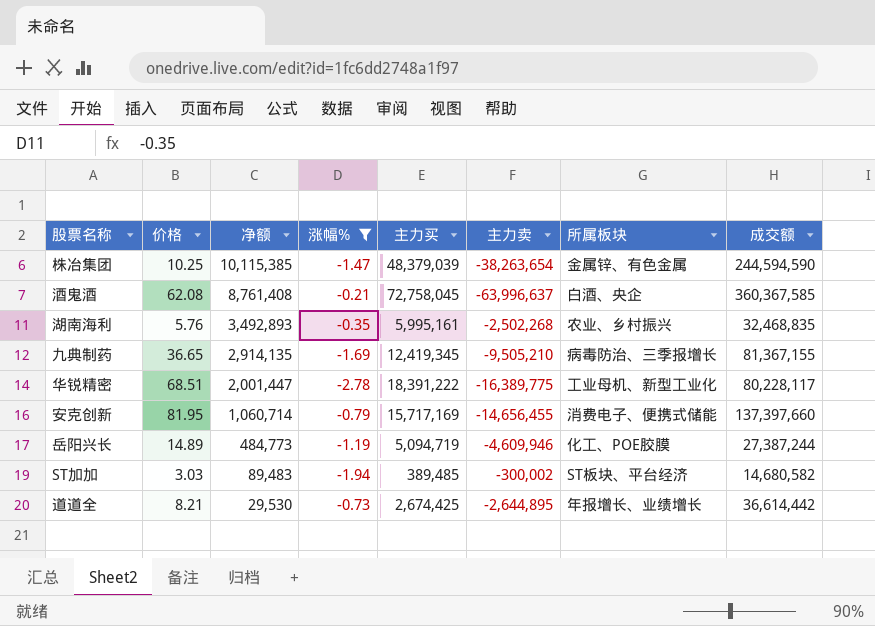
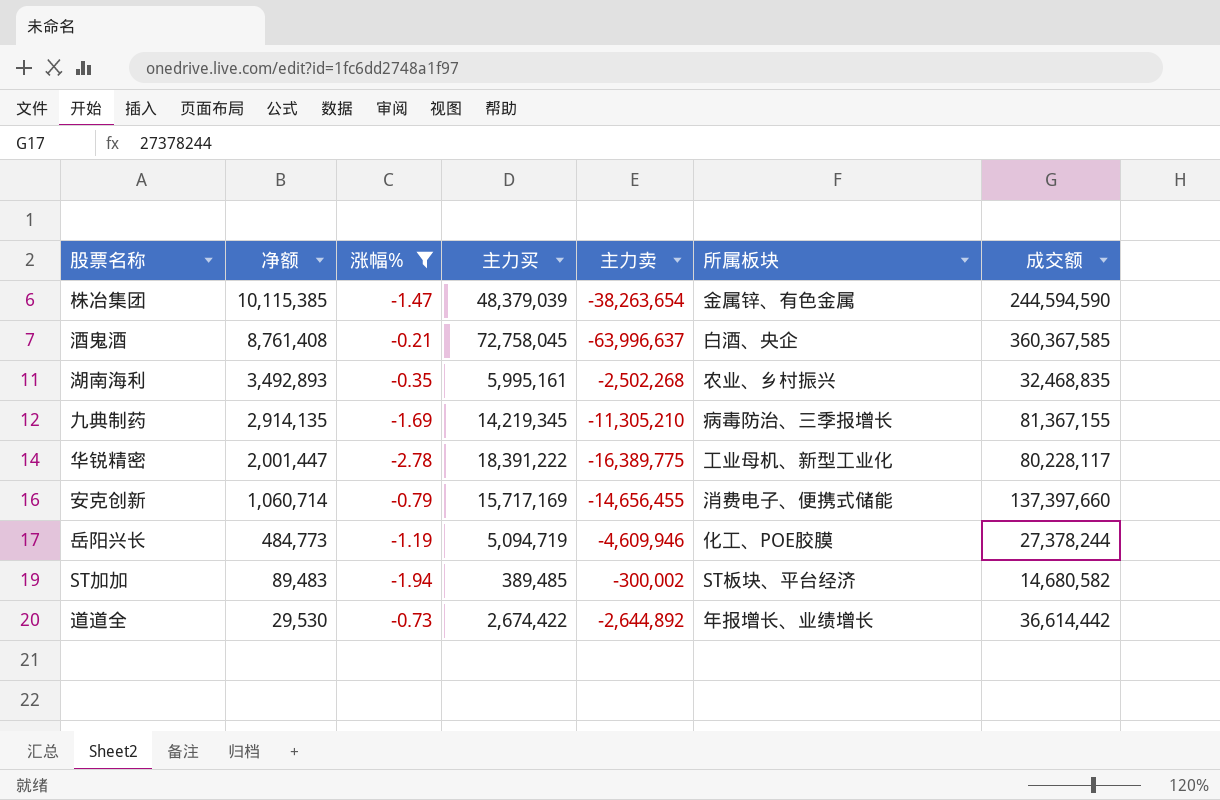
column 价格 | position: 2 -> none
九典制药 | 主力买: 12,419,345 -> 14,219,345
九典制药 | 主力卖: -9,505,210 -> -11,305,210
岳阳兴长 | 成交额: 27,387,244 -> 27,378,244
道道全 | 主力买: 2,674,425 -> 2,674,422
道道全 | 主力卖: -2,644,895 -> -2,644,892

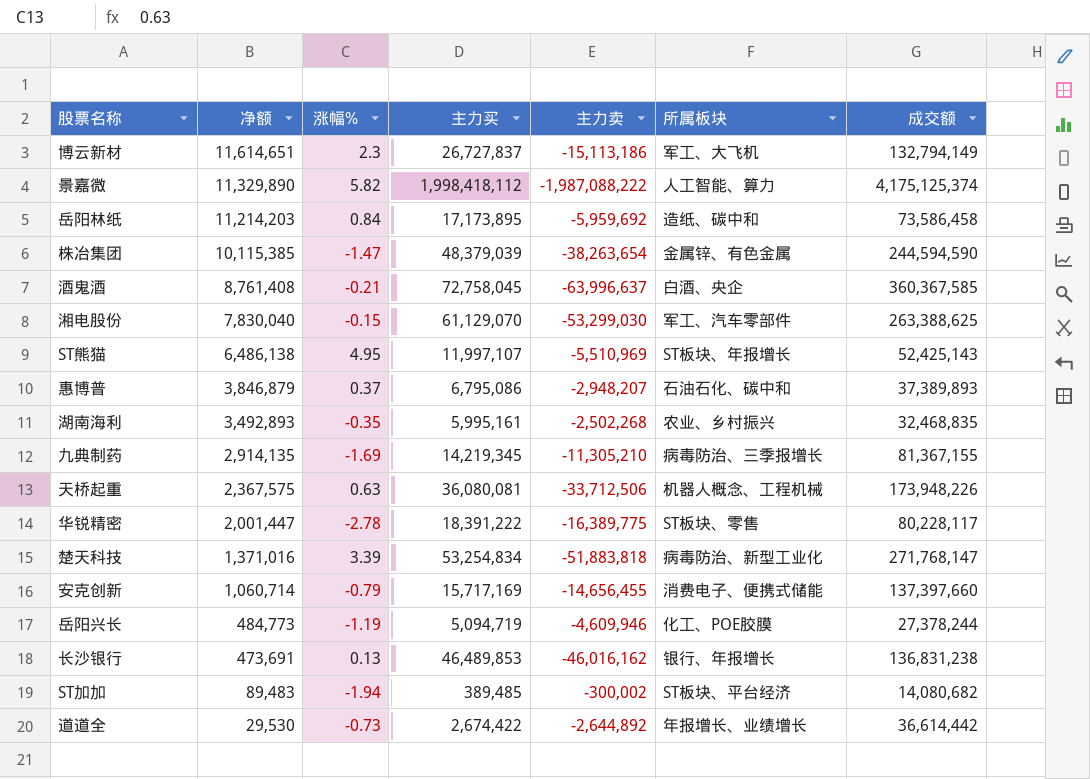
filter: 涨幅% <= -0.21 -> none
华锐精密 | 所属板块: 工业母机、新型工业化 -> ST板块、零售
ST加加 | 成交额: 14,680,582 -> 14,080,682

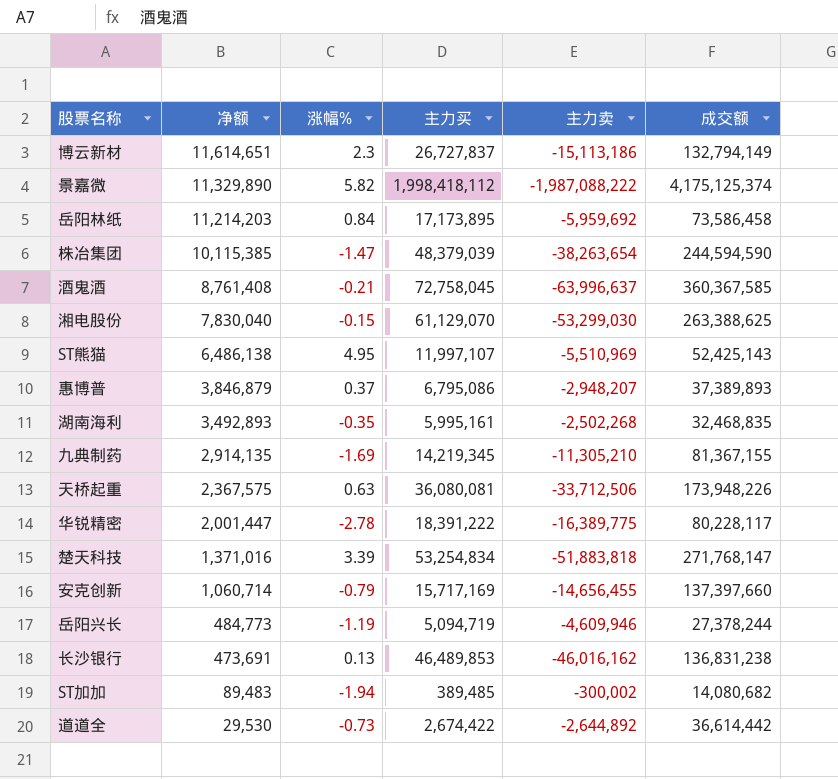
column 所属板块 | position: 6 -> none

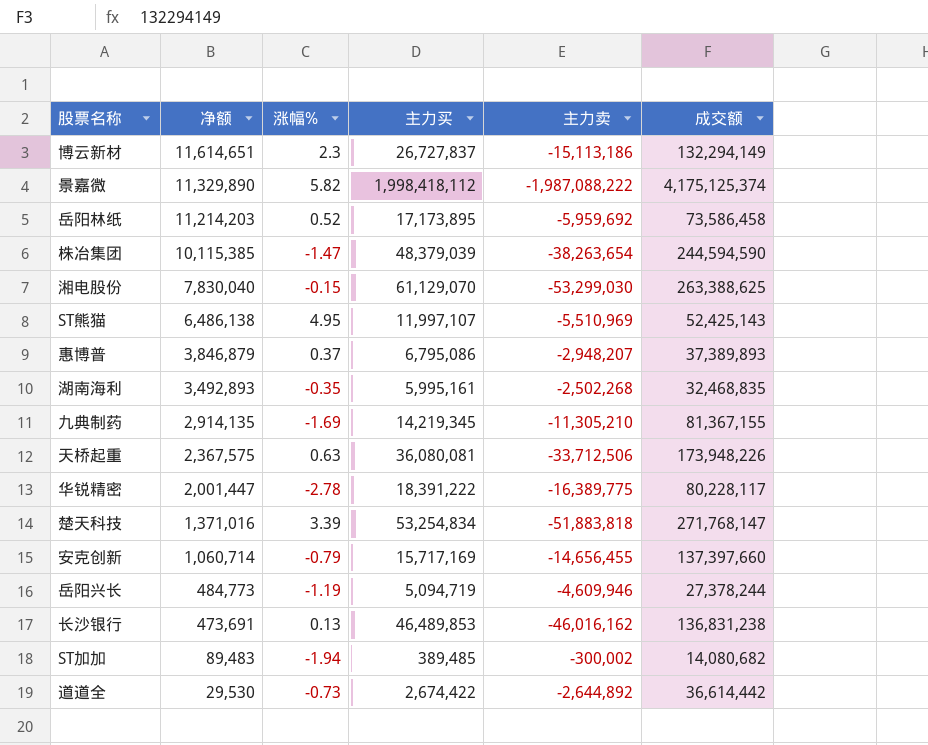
row 酒鬼酒: 8,761,408 | -0.21 | 72,758,045 | -63,996,637 | 360,367,585 -> none
博云新材 | 成交额: 132,794,149 -> 132,294,149
岳阳林纸 | 涨幅%: 0.84 -> 0.52

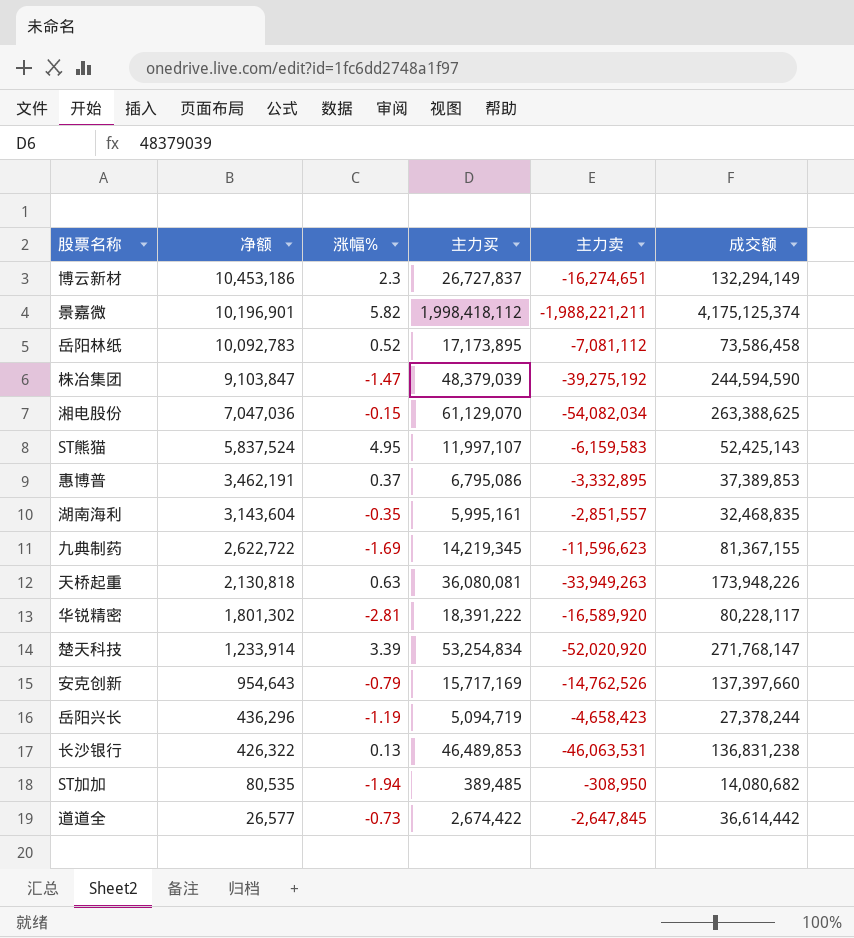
博云新材 | 净额: 11,614,651 -> 10,453,186
博云新材 | 主力卖: -15,113,186 -> -16,274,651
景嘉微 | 净额: 11,329,890 -> 10,196,901
景嘉微 | 主力卖: -1,987,088,222 -> -1,988,221,211
岳阳林纸 | 净额: 11,214,203 -> 10,092,783
岳阳林纸 | 主力卖: -5,959,692 -> -7,081,112
株冶集团 | 净额: 10,115,385 -> 9,103,847
株冶集团 | 主力卖: -38,263,654 -> -39,275,192
湘电股份 | 净额: 7,830,040 -> 7,047,036
湘电股份 | 主力卖: -53,299,030 -> -54,082,034
ST熊猫 | 净额: 6,486,138 -> 5,837,524
ST熊猫 | 主力卖: -5,510,969 -> -6,159,583
惠博普 | 净额: 3,846,879 -> 3,462,191
惠博普 | 主力卖: -2,948,207 -> -3,332,895
惠博普 | 成交额: 37,389,893 -> 37,389,853
湖南海利 | 净额: 3,492,893 -> 3,143,604
湖南海利 | 主力卖: -2,502,268 -> -2,851,557
九典制药 | 净额: 2,914,135 -> 2,622,722
九典制药 | 主力卖: -11,305,210 -> -11,596,623
天桥起重 | 净额: 2,367,575 -> 2,130,818
天桥起重 | 主力卖: -33,712,506 -> -33,949,263
华锐精密 | 净额: 2,001,447 -> 1,801,302
华锐精密 | 涨幅%: -2.78 -> -2.81
华锐精密 | 主力卖: -16,389,775 -> -16,589,920
楚天科技 | 净额: 1,371,016 -> 1,233,914
楚天科技 | 主力卖: -51,883,818 -> -52,020,920
安克创新 | 净额: 1,060,714 -> 954,643
安克创新 | 主力卖: -14,656,455 -> -14,762,526
岳阳兴长 | 净额: 484,773 -> 436,296
岳阳兴长 | 主力卖: -4,609,946 -> -4,658,423
长沙银行 | 净额: 473,691 -> 426,322
长沙银行 | 主力卖: -46,016,162 -> -46,063,531
ST加加 | 净额: 89,483 -> 80,535
ST加加 | 主力卖: -300,002 -> -308,950
道道全 | 净额: 29,530 -> 26,577
道道全 | 主力卖: -2,644,892 -> -2,647,845

